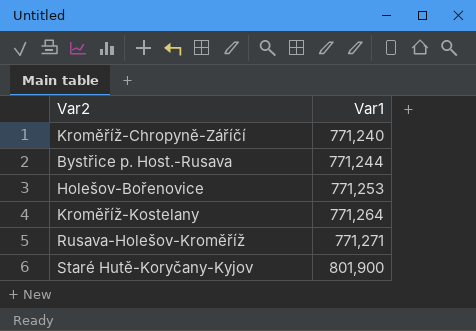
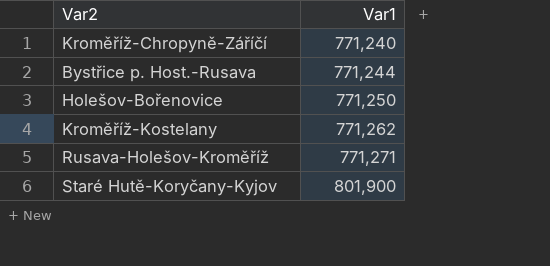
Holešov-Bořenovice | Var1: 771,253 -> 771,250
Kroměříž-Kostelany | Var1: 771,264 -> 771,262

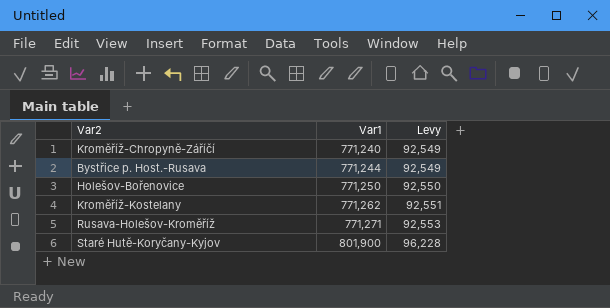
column Levy | formula: none -> [Var1] * 0.12

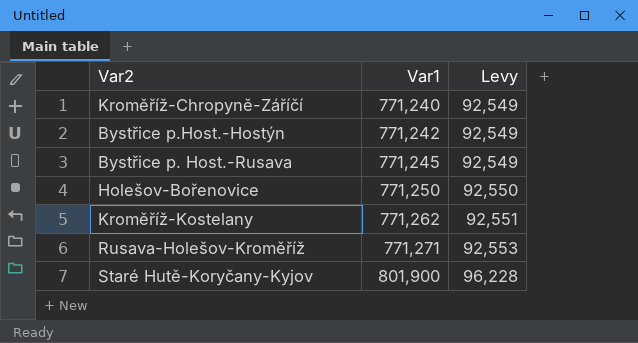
row Bystřice p.Host.-Hostýn: none -> 771,242 | 92,549
Bystřice p. Host.-Rusava | Var1: 771,244 -> 771,245

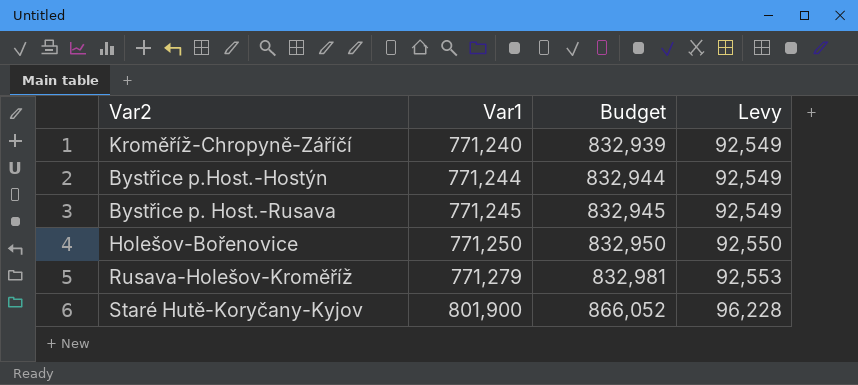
column Budget | formula: none -> [Var1] * 1.08
row Kroměříž-Kostelany: 771,262 | 92,551 -> none
Bystřice p.Host.-Hostýn | Var1: 771,242 -> 771,244
Rusava-Holešov-Kroměříž | Var1: 771,271 -> 771,279

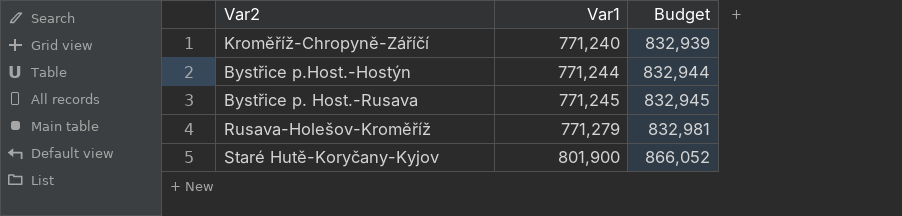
column Levy | formula: [Var1] * 0.12 -> none
row Holešov-Bořenovice: 771,250 | 832,950 | 92,550 -> none

